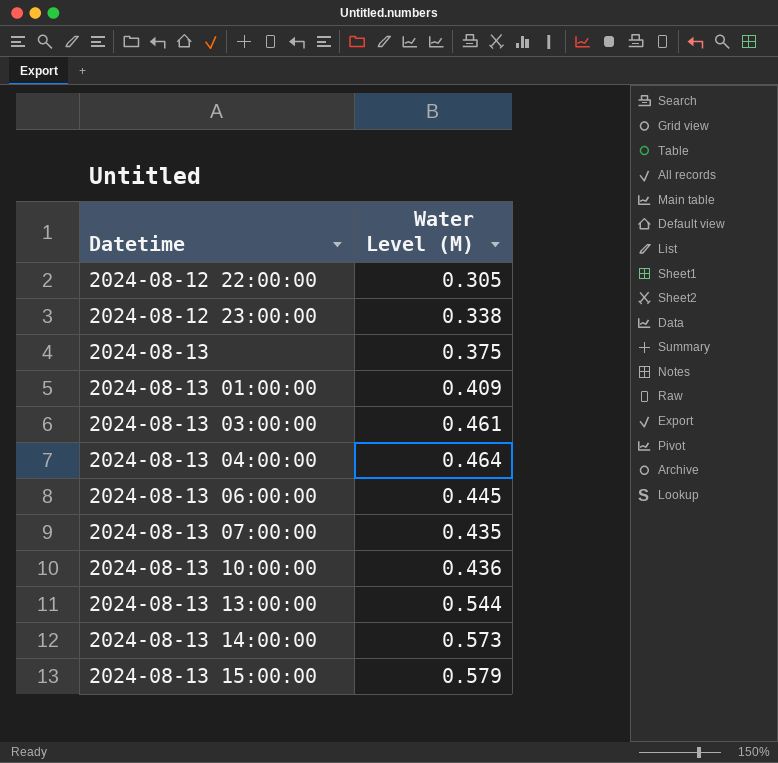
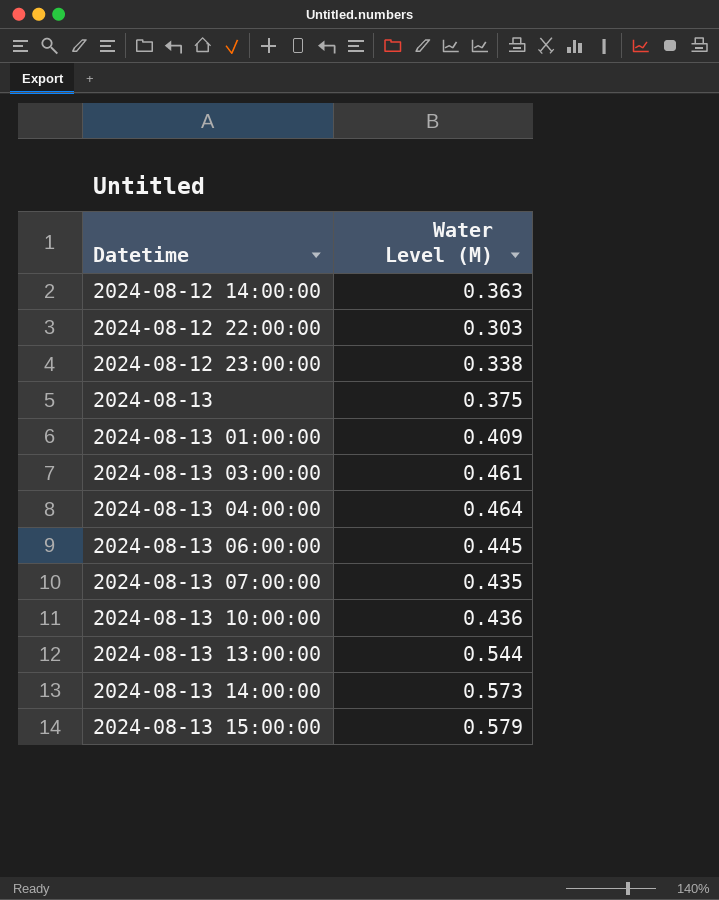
row 2024-08-12 14:00:00: none -> 0.363
2024-08-12 22:00:00 | Water Level (M): 0.305 -> 0.303

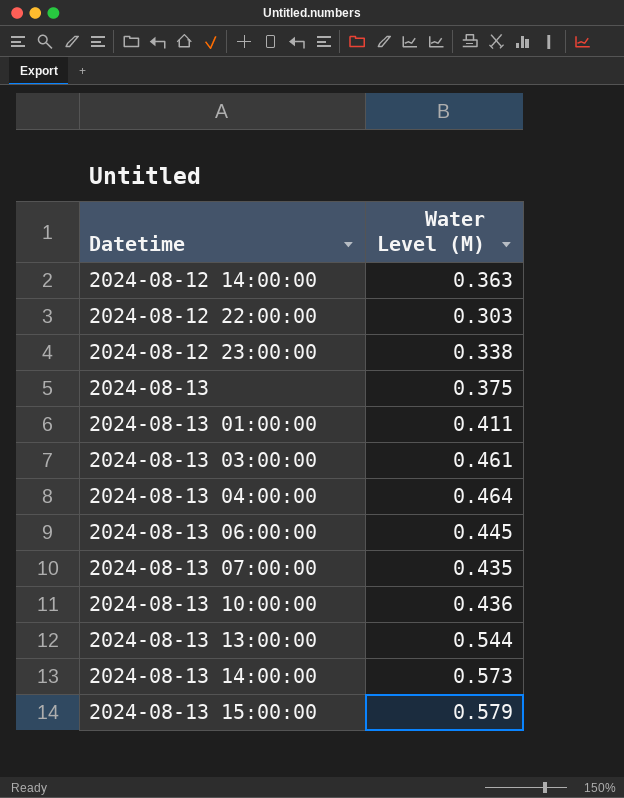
2024-08-13 01:00:00 | Water Level (M): 0.409 -> 0.411

